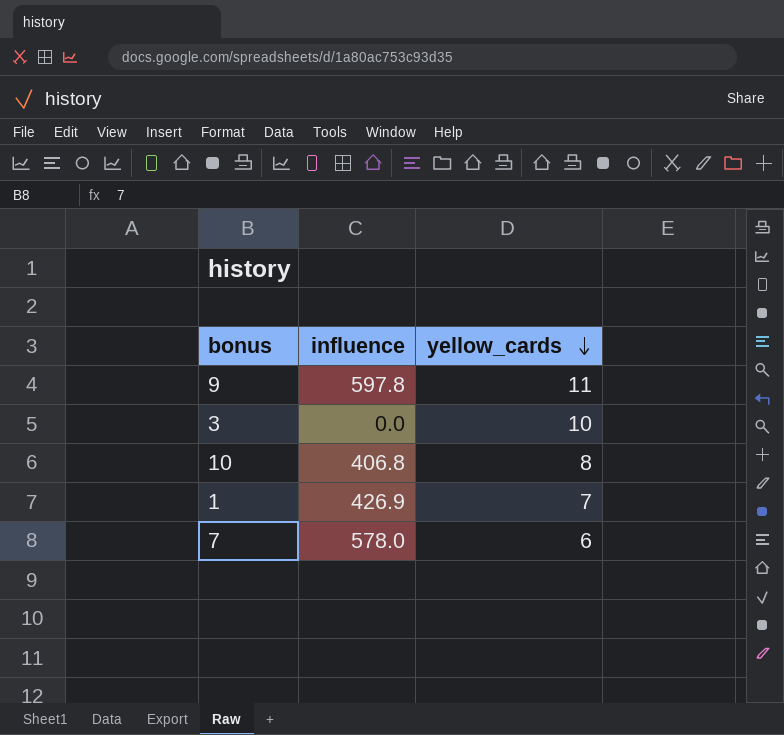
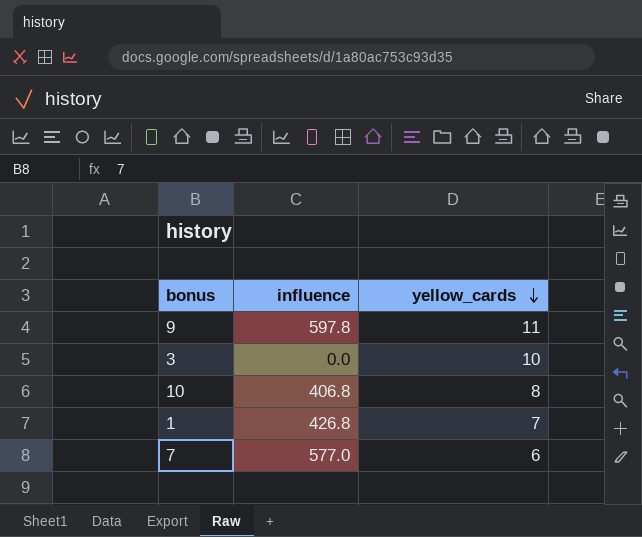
1 | influence: 426.9 -> 426.8
7 | influence: 578.0 -> 577.0

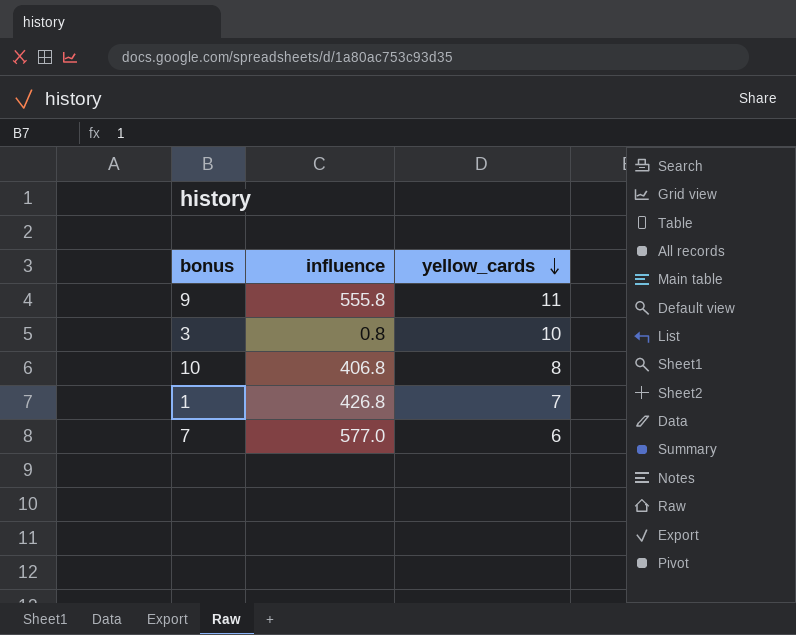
9 | influence: 597.8 -> 555.8
3 | influence: 0.0 -> 0.8

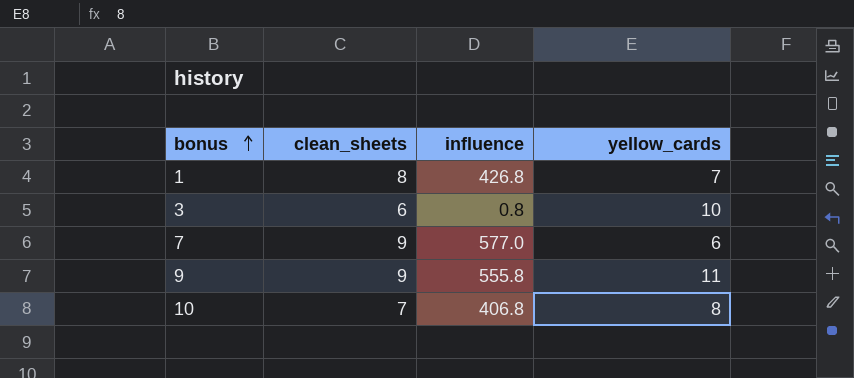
row order: yellow_cards descending -> bonus ascending
column clean_sheets | position: none -> 2

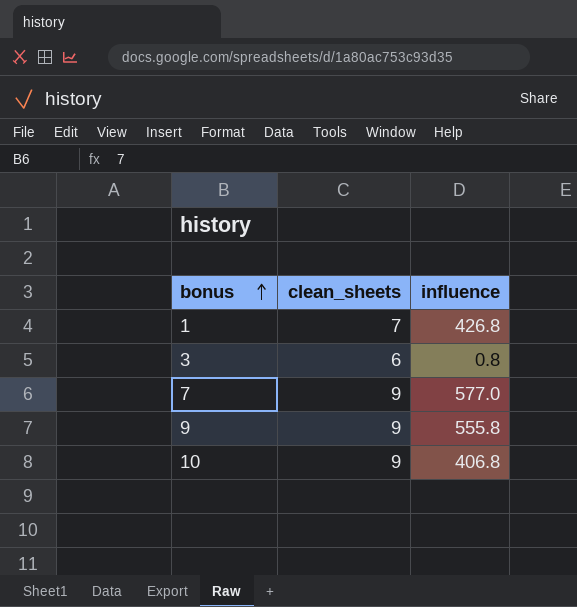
column yellow_cards | position: 4 -> none
1 | clean_sheets: 8 -> 7
10 | clean_sheets: 7 -> 9

